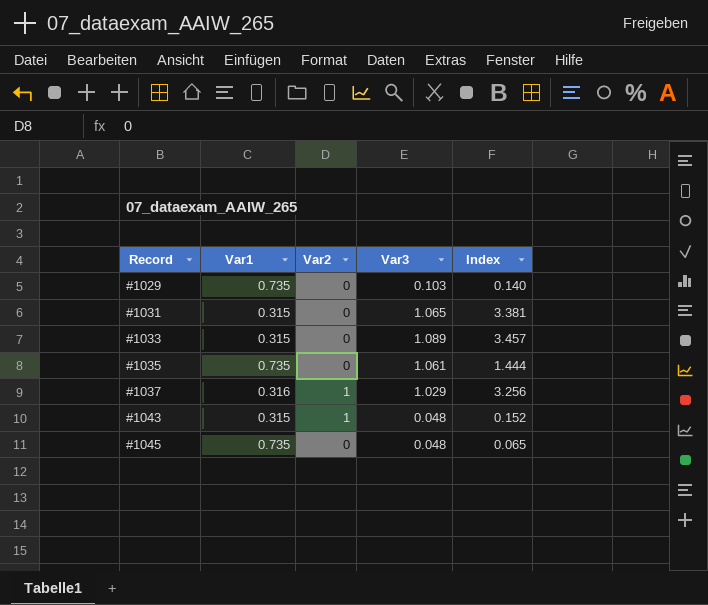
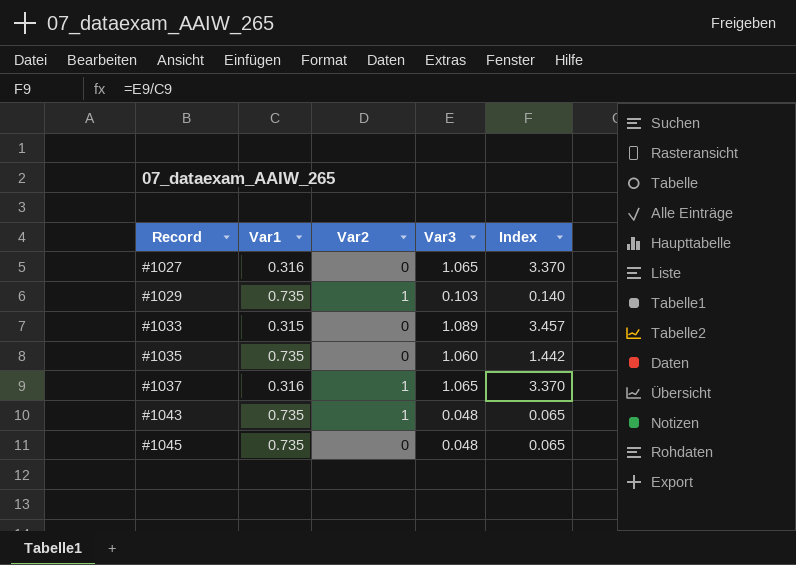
row #1031: 0.315 | 0 | 1.065 | 3.381 -> none
row #1027: none -> 0.316 | 0 | 1.065 | 3.370
#1029 | Var2: 0 -> 1
#1035 | Var3: 1.061 -> 1.060
#1035 | Index: 1.444 -> 1.442
#1037 | Var3: 1.029 -> 1.065
#1037 | Index: 3.256 -> 3.370
#1043 | Var1: 0.315 -> 0.735
#1043 | Index: 0.152 -> 0.065

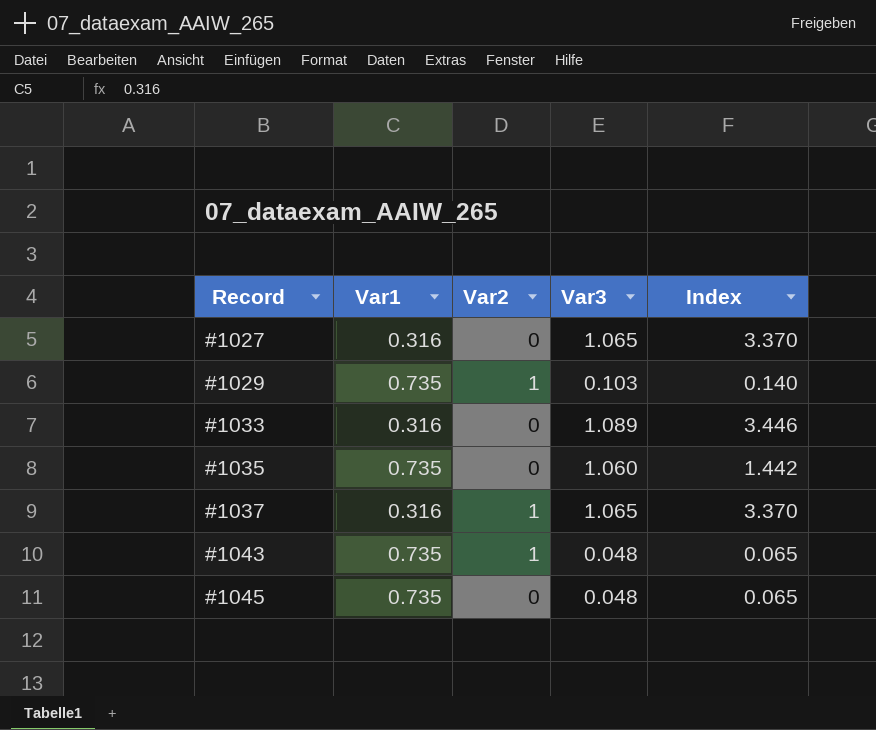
#1033 | Var1: 0.315 -> 0.316
#1033 | Index: 3.457 -> 3.446

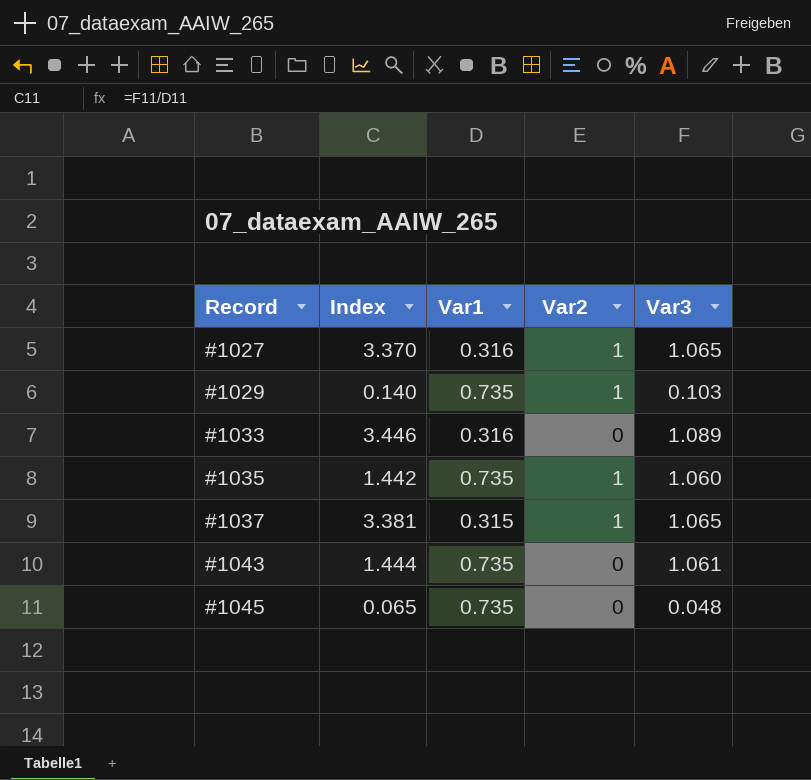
column Index | position: 5 -> 2
#1027 | Var2: 0 -> 1
#1035 | Var2: 0 -> 1
#1037 | Index: 3.370 -> 3.381
#1037 | Var1: 0.316 -> 0.315
#1043 | Index: 0.065 -> 1.444
#1043 | Var2: 1 -> 0
#1043 | Var3: 0.048 -> 1.061

